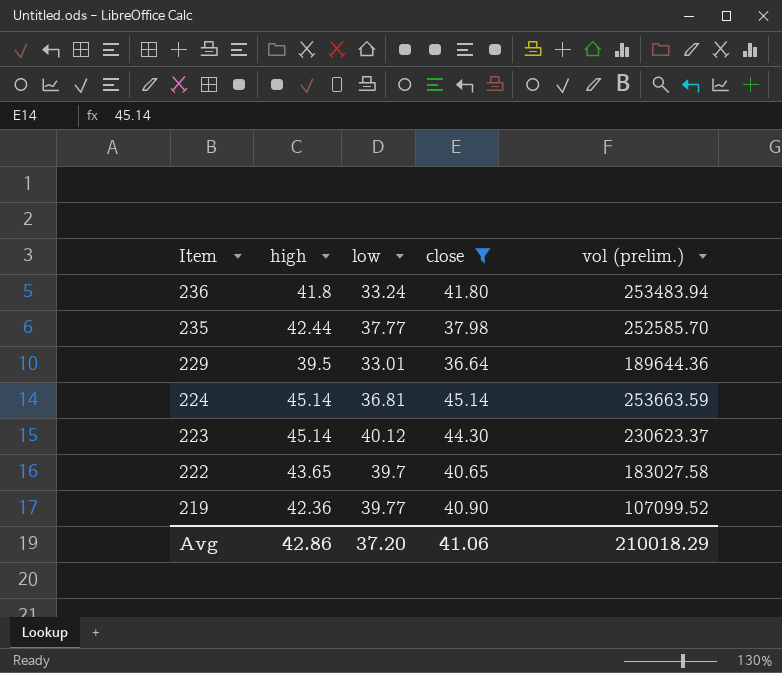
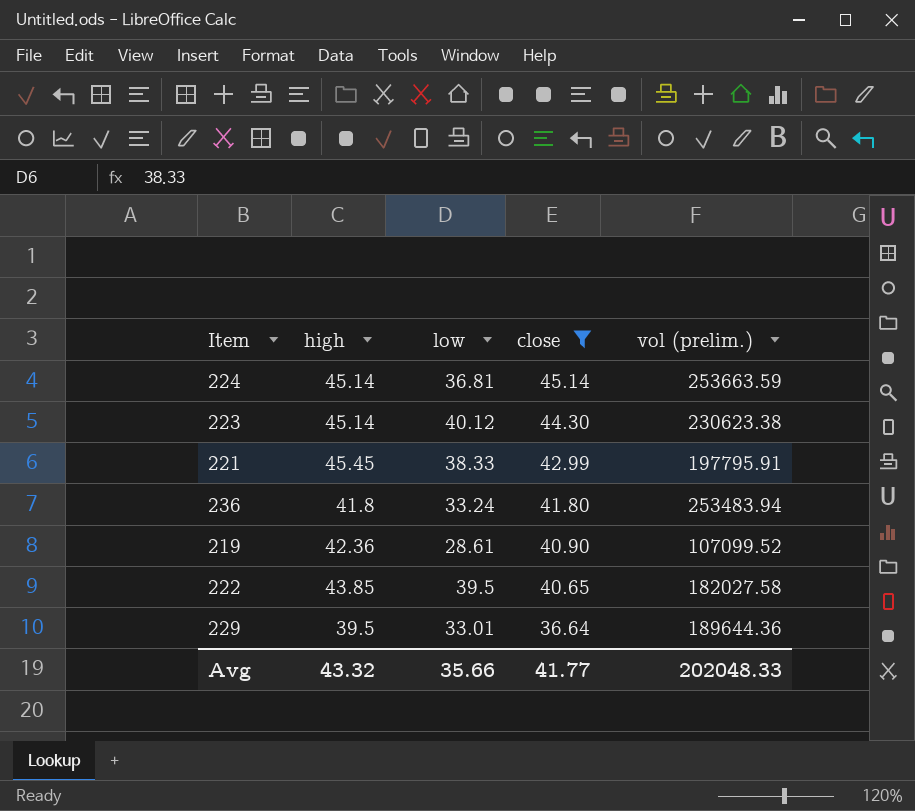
row order: Item descending -> close descending
row 235: 42.44 | 37.77 | 37.98 | 252585.70 -> none
223 | vol (prelim.): 230623.37 -> 230623.38
row 221: none -> 45.45 | 38.33 | 42.99 | 197795.91
219 | low: 39.77 -> 28.61
222 | high: 43.65 -> 43.85
222 | low: 39.7 -> 39.5
222 | vol (prelim.): 183027.58 -> 182027.58
Avg | high: 42.86 -> 43.32
Avg | low: 37.20 -> 35.66
Avg | close: 41.06 -> 41.77
Avg | vol (prelim.): 210018.29 -> 202048.33

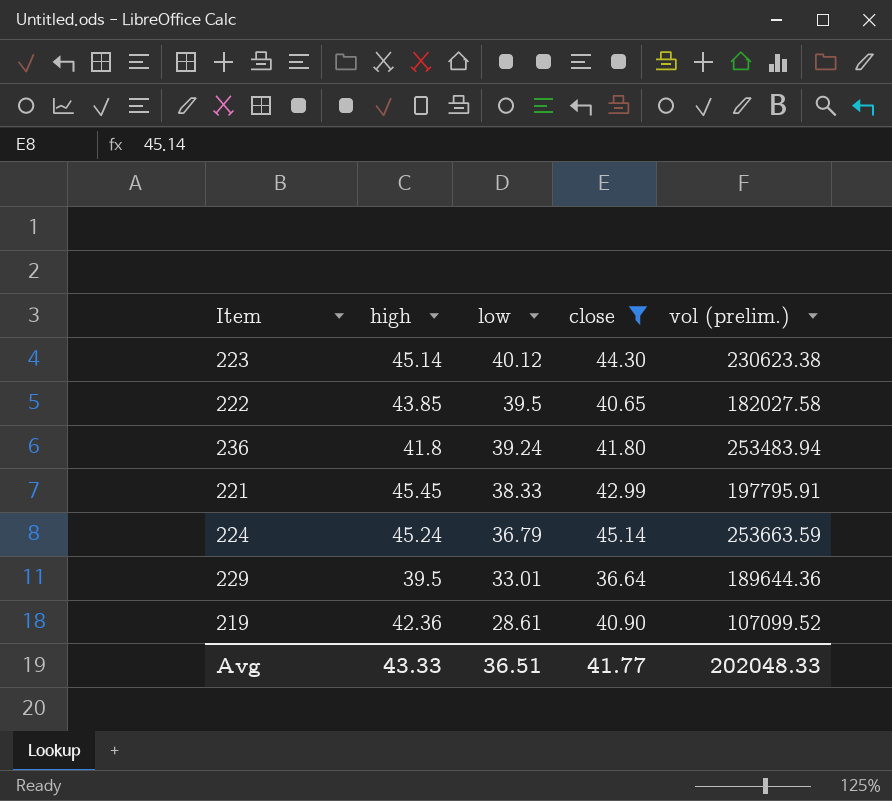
row order: close descending -> low descending
236 | low: 33.24 -> 39.24
224 | high: 45.14 -> 45.24
224 | low: 36.81 -> 36.79
Avg | high: 43.32 -> 43.33
Avg | low: 35.66 -> 36.51

